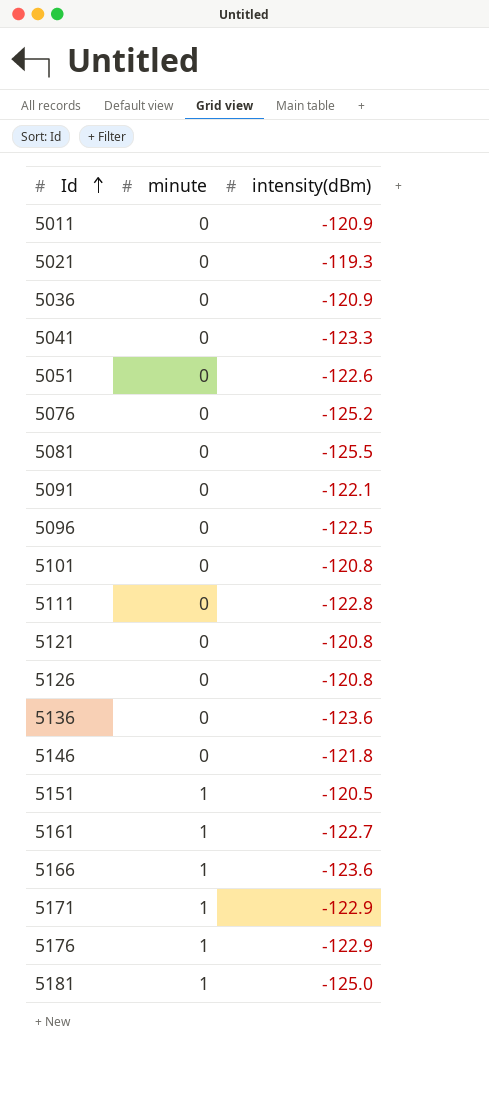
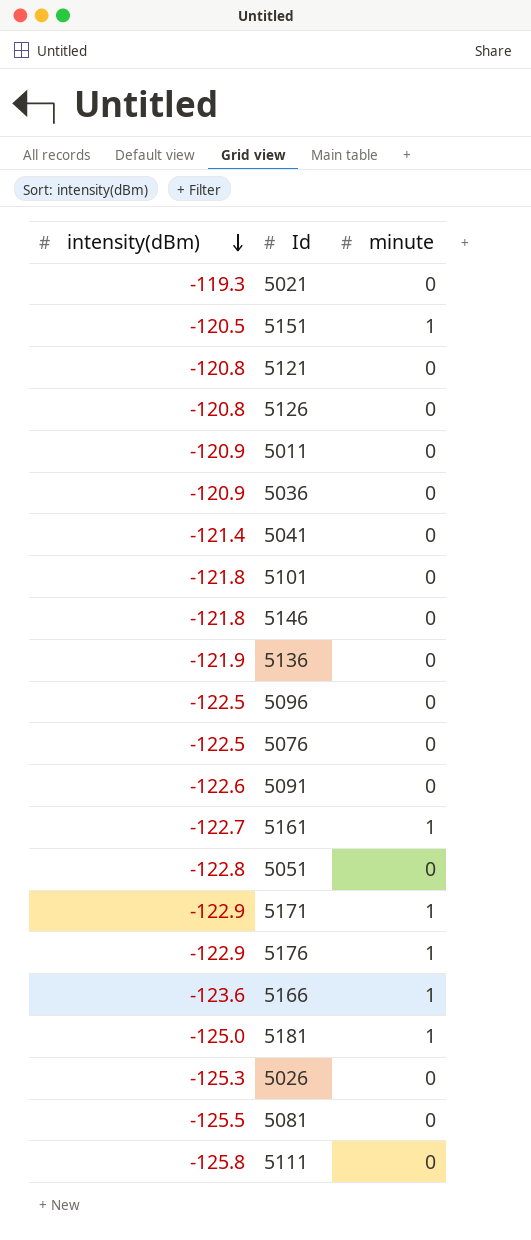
row order: Id ascending -> intensity(dBm) descending
column intensity(dBm) | position: 3 -> 1
5041 | intensity(dBm): -123.3 -> -121.4
5101 | intensity(dBm): -120.8 -> -121.8
5136 | intensity(dBm): -123.6 -> -121.9
5076 | intensity(dBm): -125.2 -> -122.5
5091 | intensity(dBm): -122.1 -> -122.6
5051 | intensity(dBm): -122.6 -> -122.8
row 5026: none -> -125.3 | 0
5111 | intensity(dBm): -122.8 -> -125.8

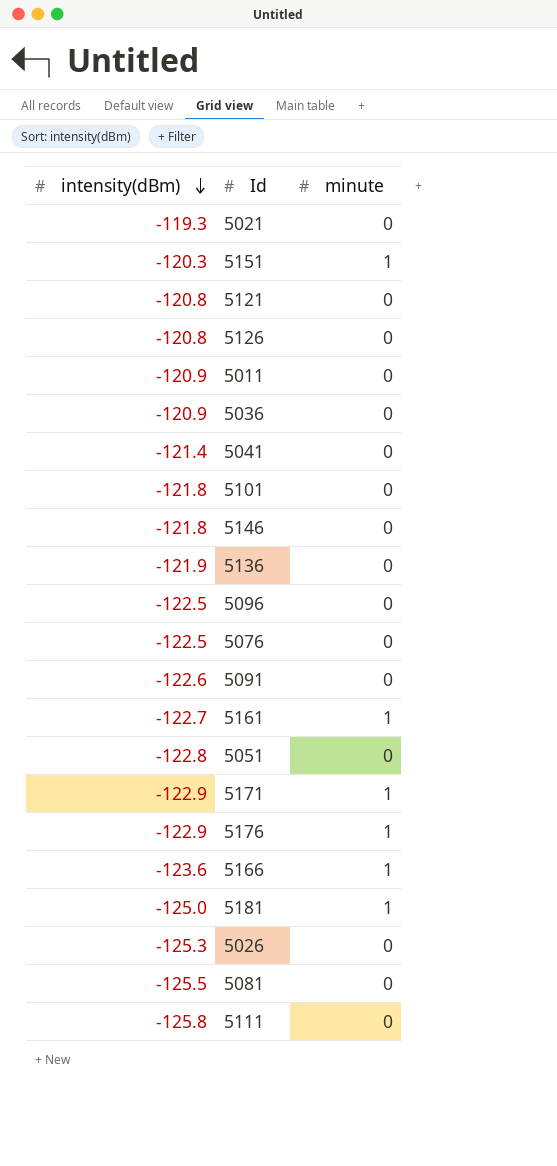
5151 | intensity(dBm): -120.5 -> -120.3

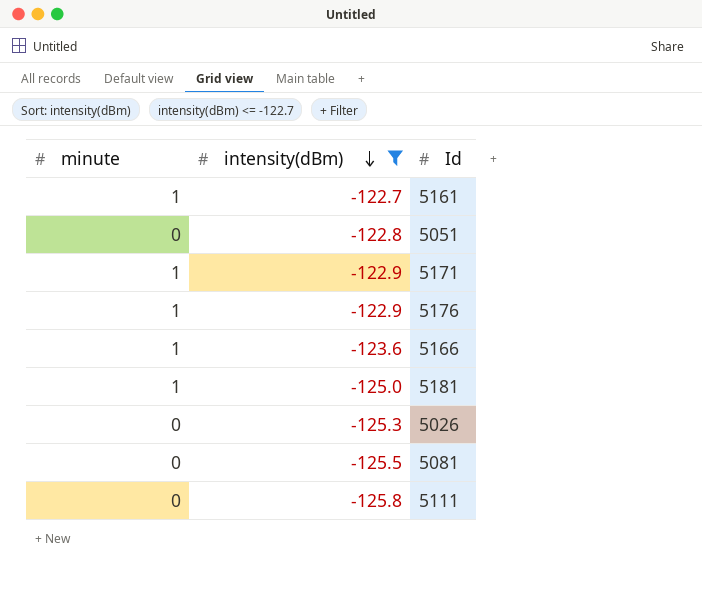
filter: none -> intensity(dBm) <= -122.7
column minute | position: 3 -> 1

